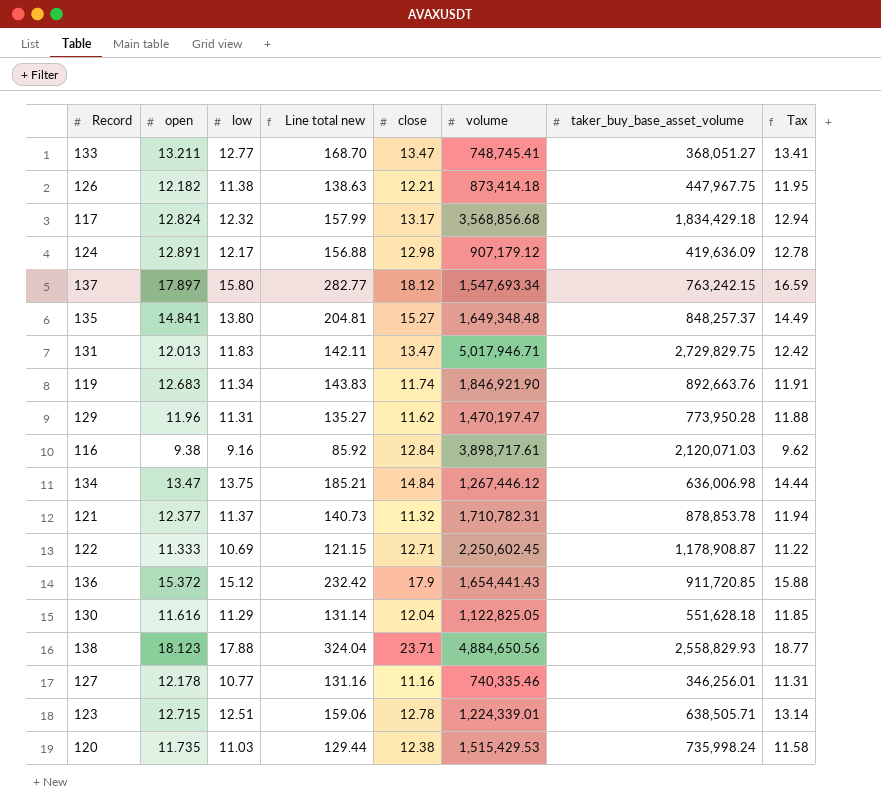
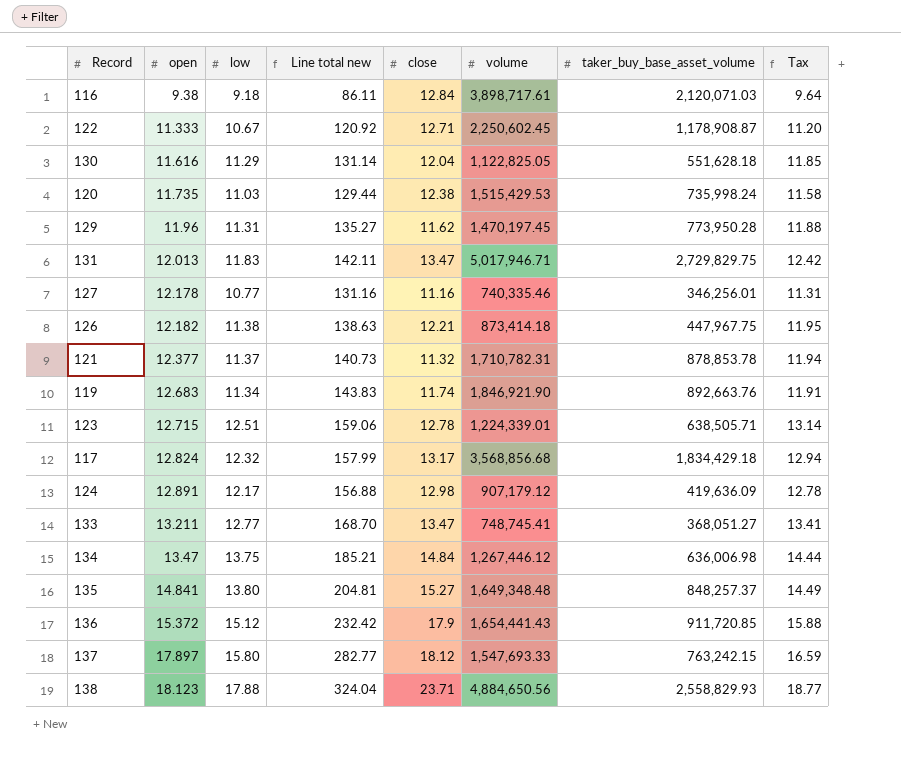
row order: none -> open ascending
116 | low: 9.16 -> 9.18
116 | Line total new: 85.92 -> 86.11
116 | Tax: 9.62 -> 9.64
122 | low: 10.69 -> 10.67
122 | Line total new: 121.15 -> 120.92
122 | Tax: 11.22 -> 11.20
129 | volume: 1,470,197.47 -> 1,470,197.45
137 | volume: 1,547,693.34 -> 1,547,693.33

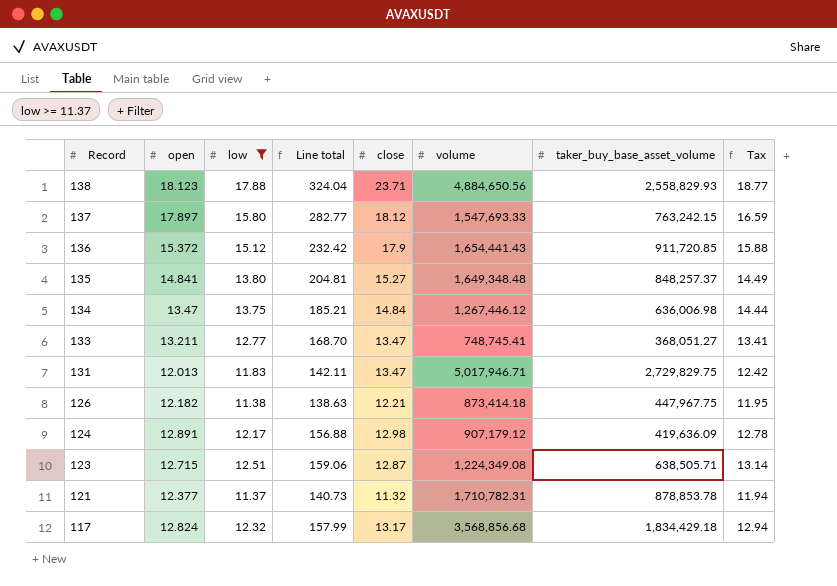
filter: none -> low >= 11.37
row order: open ascending -> Record descending
column name: Line total new -> Line total
123 | close: 12.78 -> 12.87
123 | volume: 1,224,339.01 -> 1,224,349.08

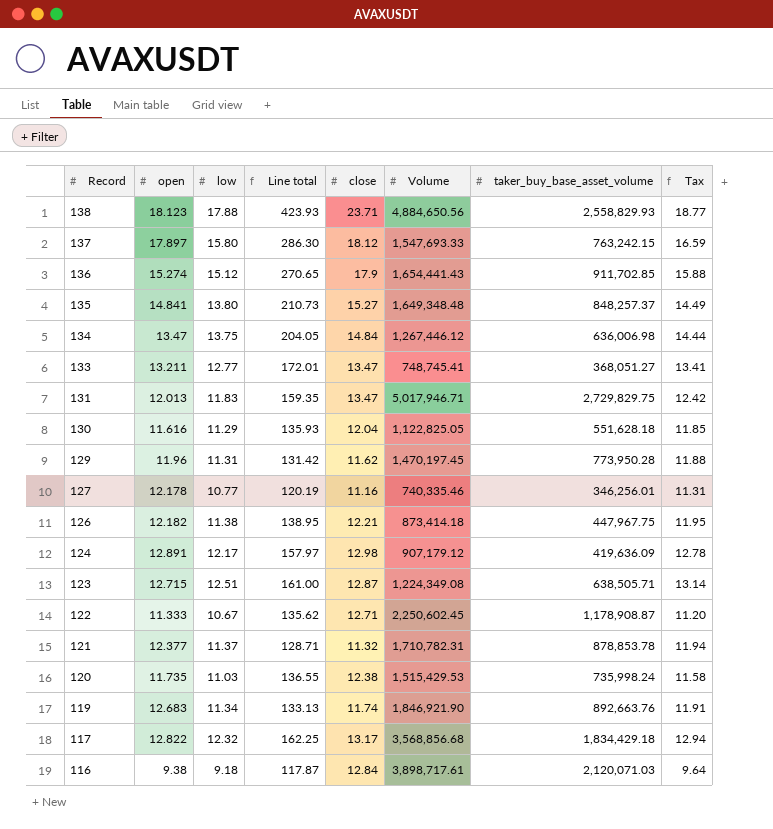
filter: low >= 11.37 -> none
column Line total | formula: [open] * [low] -> [low] * [close]
column name: volume -> Volume
136 | open: 15.372 -> 15.274
136 | taker_buy_base_asset_volume: 911,720.85 -> 911,702.85
117 | open: 12.824 -> 12.822

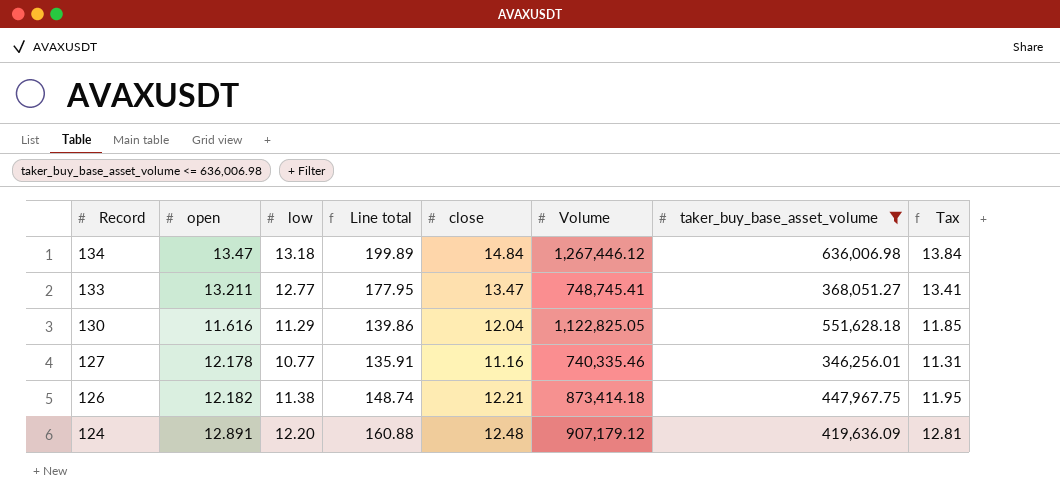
filter: none -> taker_buy_base_asset_volume <= 636,006.98
column Line total | formula: [low] * [close] -> [open] * [close]
134 | low: 13.75 -> 13.18
134 | Tax: 14.44 -> 13.84
124 | low: 12.17 -> 12.20
124 | close: 12.98 -> 12.48
124 | Tax: 12.78 -> 12.81

